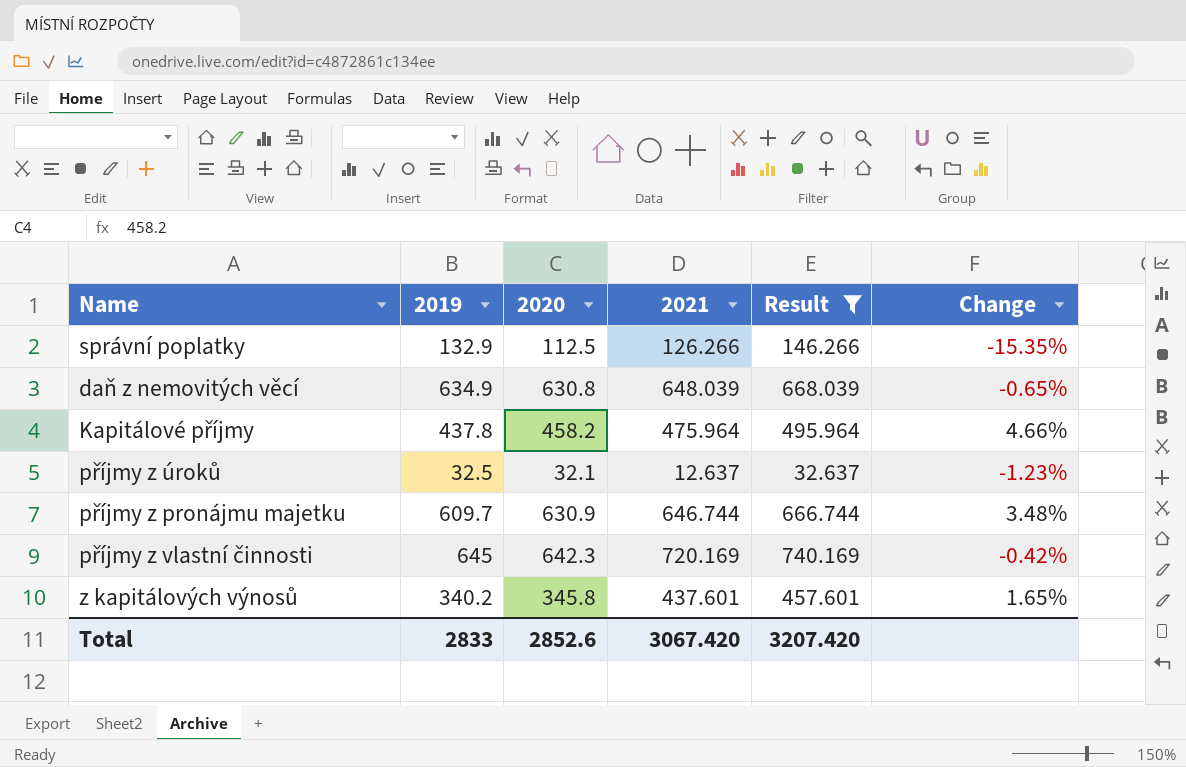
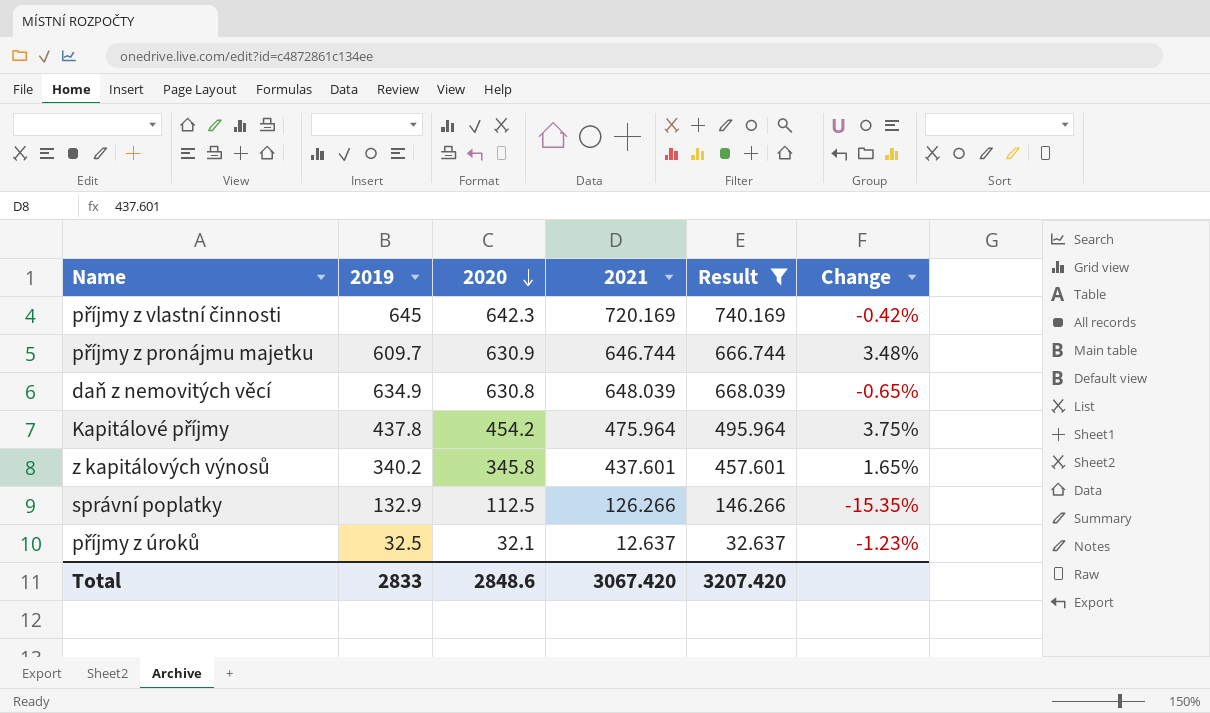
row order: none -> 2020 descending
Kapitálové příjmy | 2020: 458.2 -> 454.2
Kapitálové příjmy | Change: 4.66% -> 3.75%
Total | 2020: 2852.6 -> 2848.6

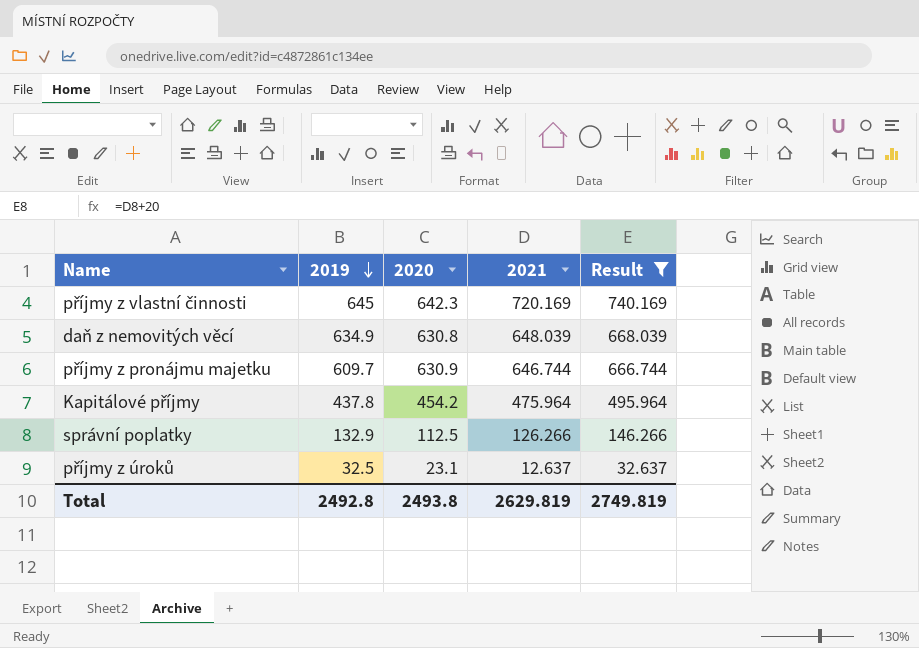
row order: 2020 descending -> 2019 descending
column Change | formula: ([2020] - [2019]) / [2019] -> none
row z kapitálových výnosů: 340.2 | 345.8 | 437.601 | 457.601 | 1.65% -> none
příjmy z úroků | 2020: 32.1 -> 23.1
Total | 2019: 2833 -> 2492.8
Total | 2020: 2848.6 -> 2493.8
Total | 2021: 3067.420 -> 2629.819
Total | Result: 3207.420 -> 2749.819

